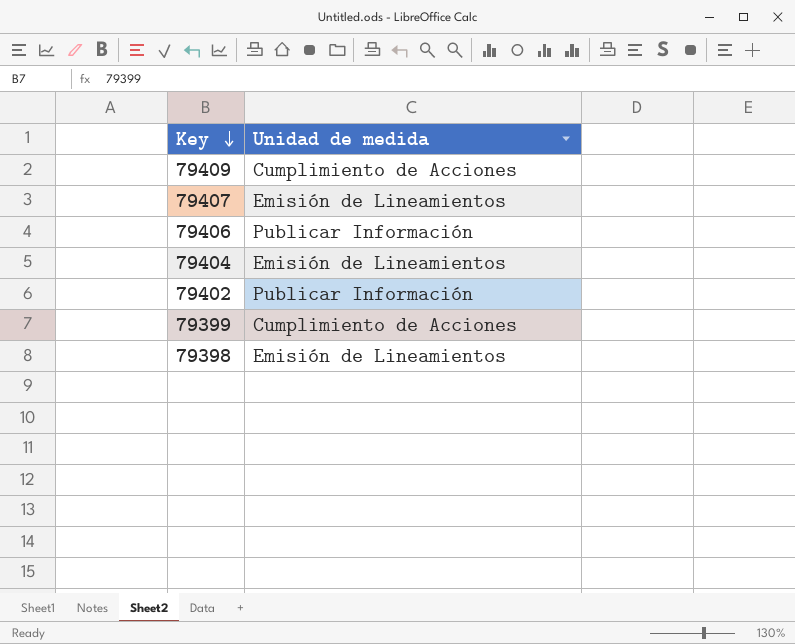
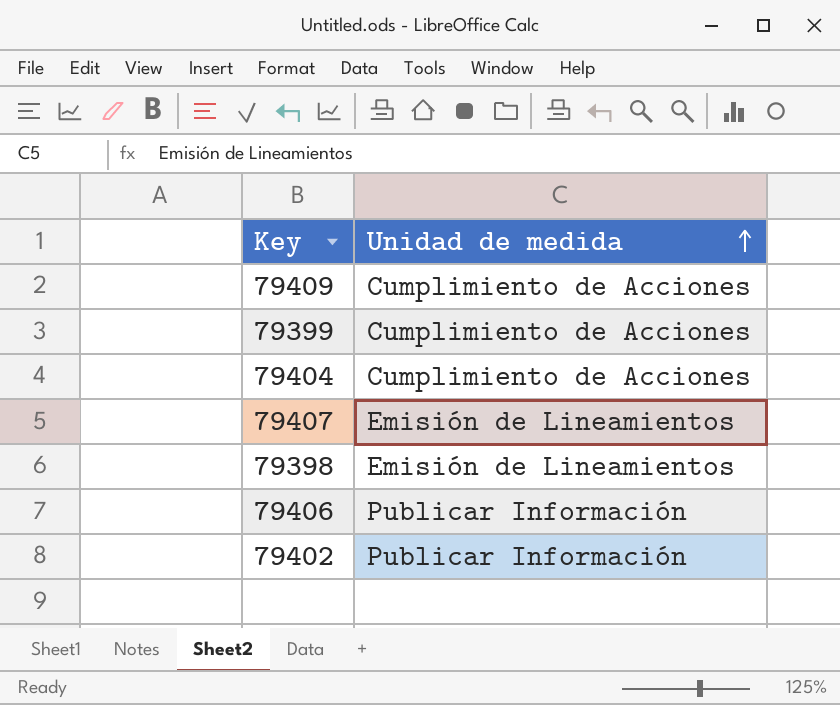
row order: Key descending -> Unidad de medida ascending
79404 | Unidad de medida: Emisión de Lineamientos -> Cumplimiento de Acciones

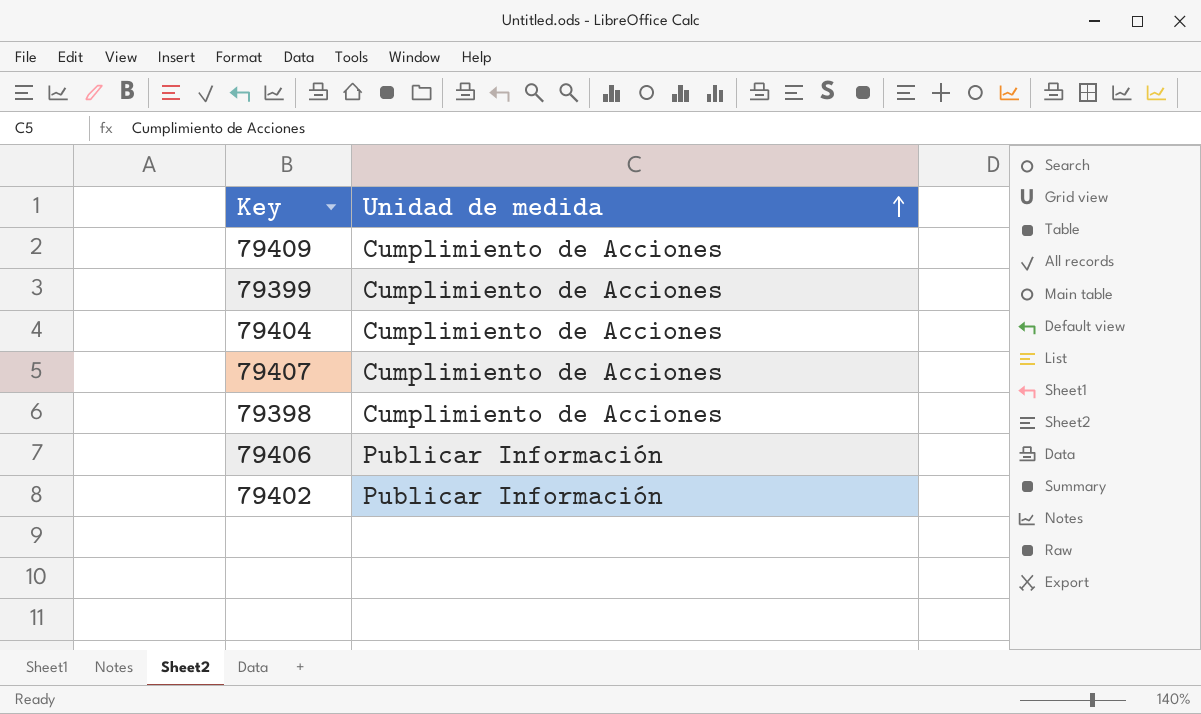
79407 | Unidad de medida: Emisión de Lineamientos -> Cumplimiento de Acciones
79398 | Unidad de medida: Emisión de Lineamientos -> Cumplimiento de Acciones

